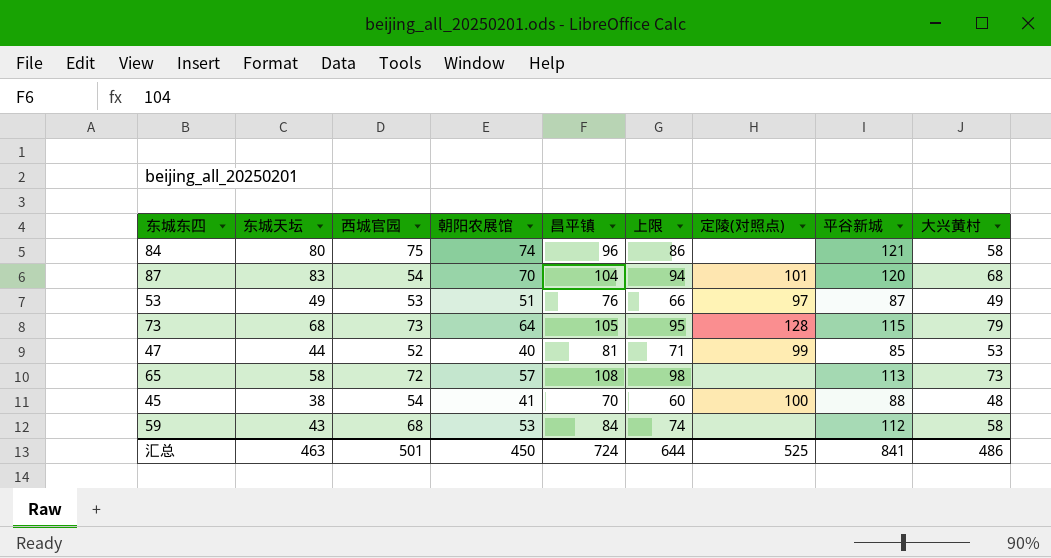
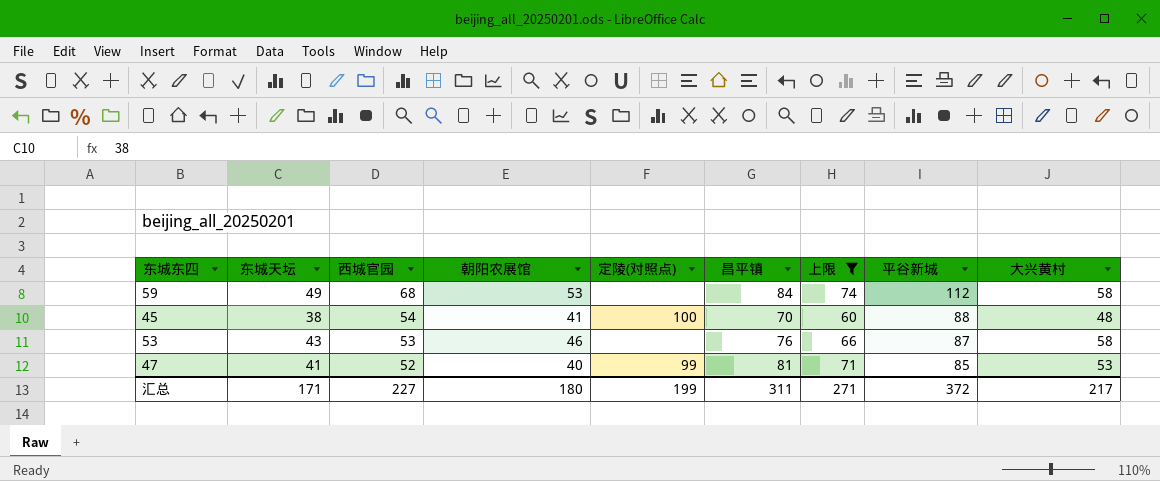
filter: none -> 上限 <= 74
row order: none -> 西城官园 descending
column 定陵(对照点) | position: 7 -> 5
59 | 东城天坛: 43 -> 49
53 | 东城天坛: 49 -> 43
53 | 朝阳农展馆: 51 -> 46
53 | 定陵(对照点): 97 -> none
53 | 大兴黄村: 49 -> 58
47 | 东城天坛: 44 -> 41
汇总 | 东城天坛: 463 -> 171
汇总 | 西城官园: 501 -> 227
汇总 | 朝阳农展馆: 450 -> 180
汇总 | 定陵(对照点): 525 -> 199
汇总 | 昌平镇: 724 -> 311
汇总 | 上限: 644 -> 271
汇总 | 平谷新城: 841 -> 372
汇总 | 大兴黄村: 486 -> 217

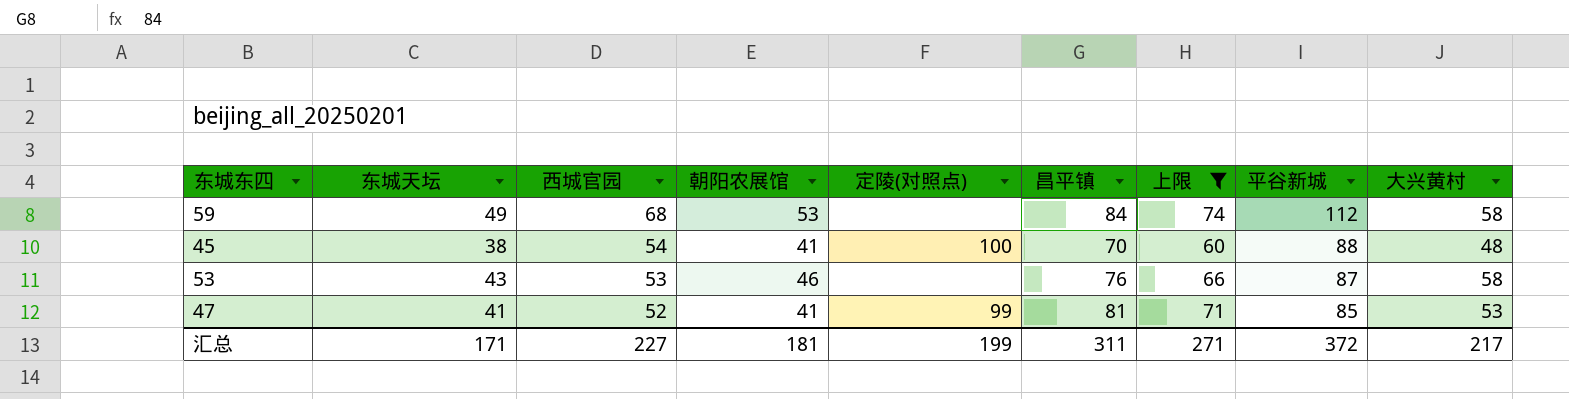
47 | 朝阳农展馆: 40 -> 41
汇总 | 朝阳农展馆: 180 -> 181

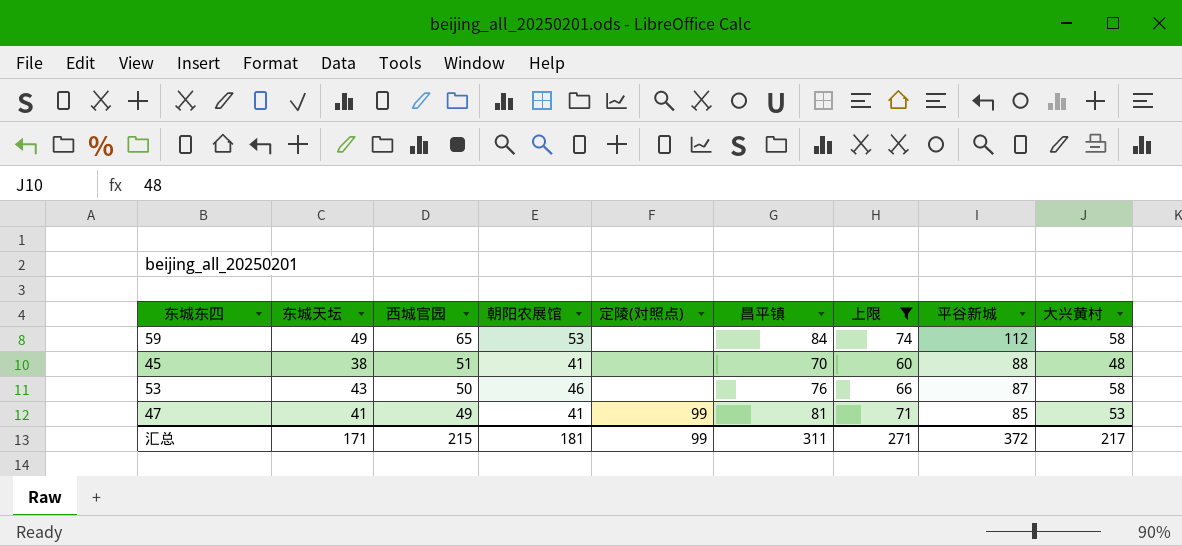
59 | 西城官园: 68 -> 65
45 | 西城官园: 54 -> 51
45 | 定陵(对照点): 100 -> none
53 | 西城官园: 53 -> 50
47 | 西城官园: 52 -> 49
汇总 | 西城官园: 227 -> 215
汇总 | 定陵(对照点): 199 -> 99

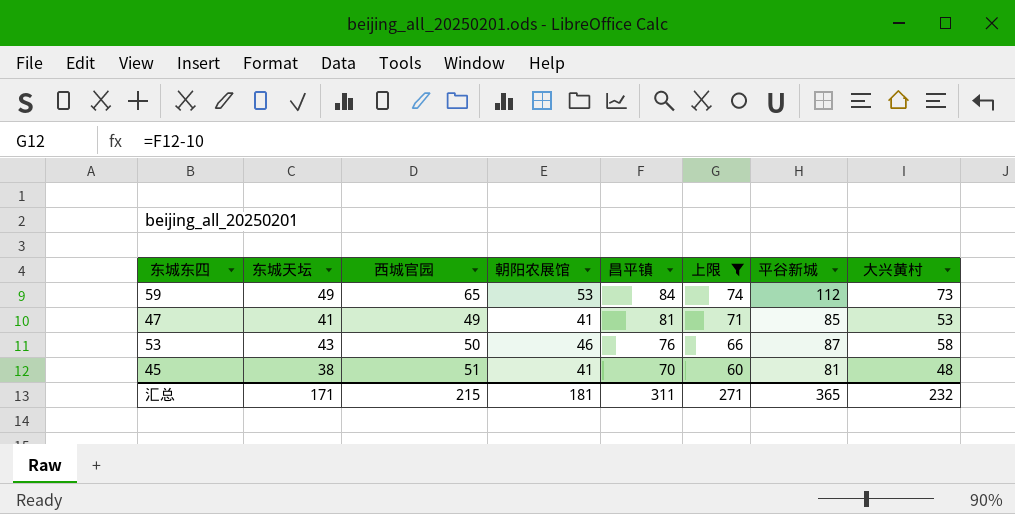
row order: 西城官园 descending -> 昌平镇 descending
column 定陵(对照点) | position: 5 -> none
59 | 大兴黄村: 58 -> 73
45 | 平谷新城: 88 -> 81
汇总 | 平谷新城: 372 -> 365
汇总 | 大兴黄村: 217 -> 232

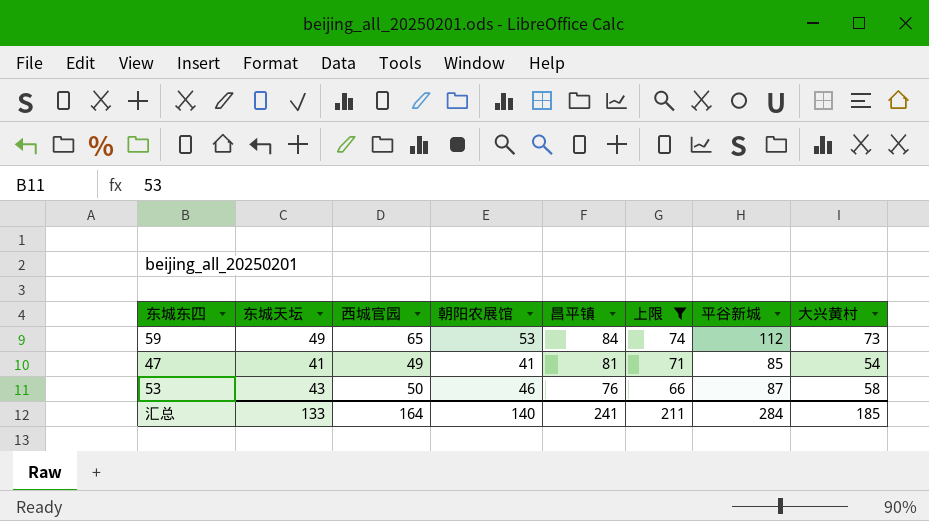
row 45: 38 | 51 | 41 | 70 | 60 | 81 | 48 -> none
47 | 大兴黄村: 53 -> 54
汇总 | 东城天坛: 171 -> 133
汇总 | 西城官园: 215 -> 164
汇总 | 朝阳农展馆: 181 -> 140
汇总 | 昌平镇: 311 -> 241
汇总 | 上限: 271 -> 211
汇总 | 平谷新城: 365 -> 284
汇总 | 大兴黄村: 232 -> 185

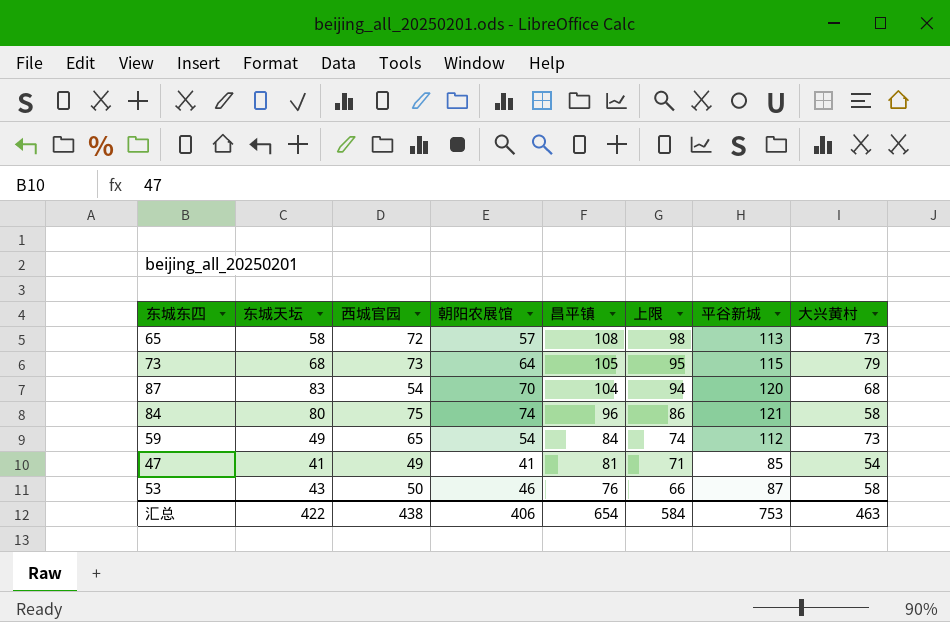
filter: 上限 <= 74 -> none
59 | 朝阳农展馆: 53 -> 54
汇总 | 东城天坛: 133 -> 422
汇总 | 西城官园: 164 -> 438
汇总 | 朝阳农展馆: 140 -> 406
汇总 | 昌平镇: 241 -> 654
汇总 | 上限: 211 -> 584
汇总 | 平谷新城: 284 -> 753
汇总 | 大兴黄村: 185 -> 463

